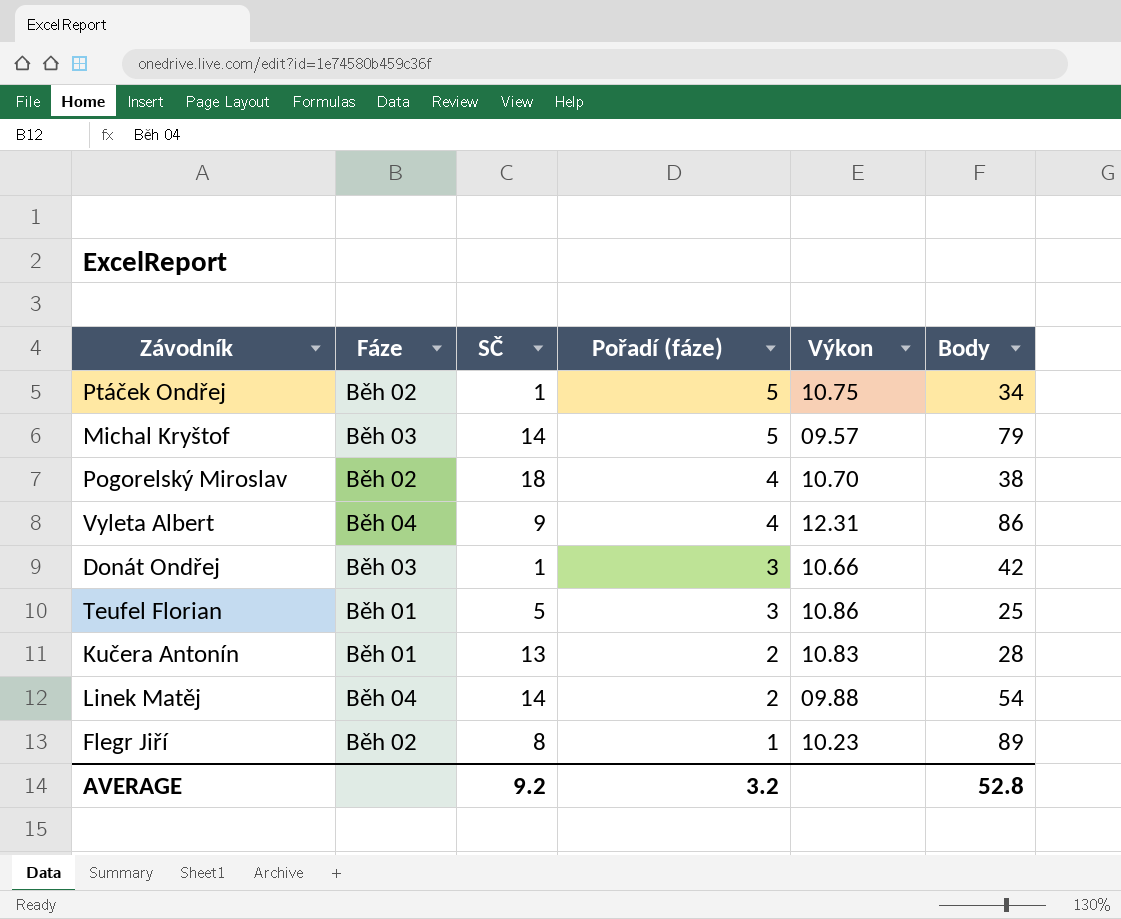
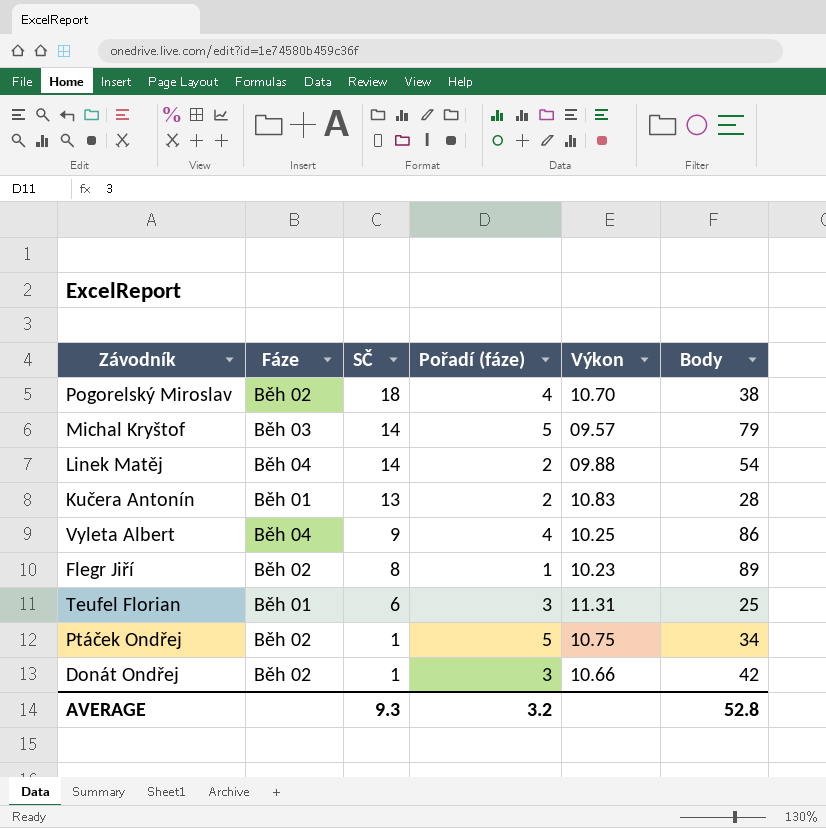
row order: Pořadí (fáze) descending -> SČ descending
Vyleta Albert | Výkon: 12.31 -> 10.25
Teufel Florian | SČ: 5 -> 6
Teufel Florian | Výkon: 10.86 -> 11.31
Donát Ondřej | Fáze: Běh 03 -> Běh 02
AVERAGE | SČ: 9.2 -> 9.3

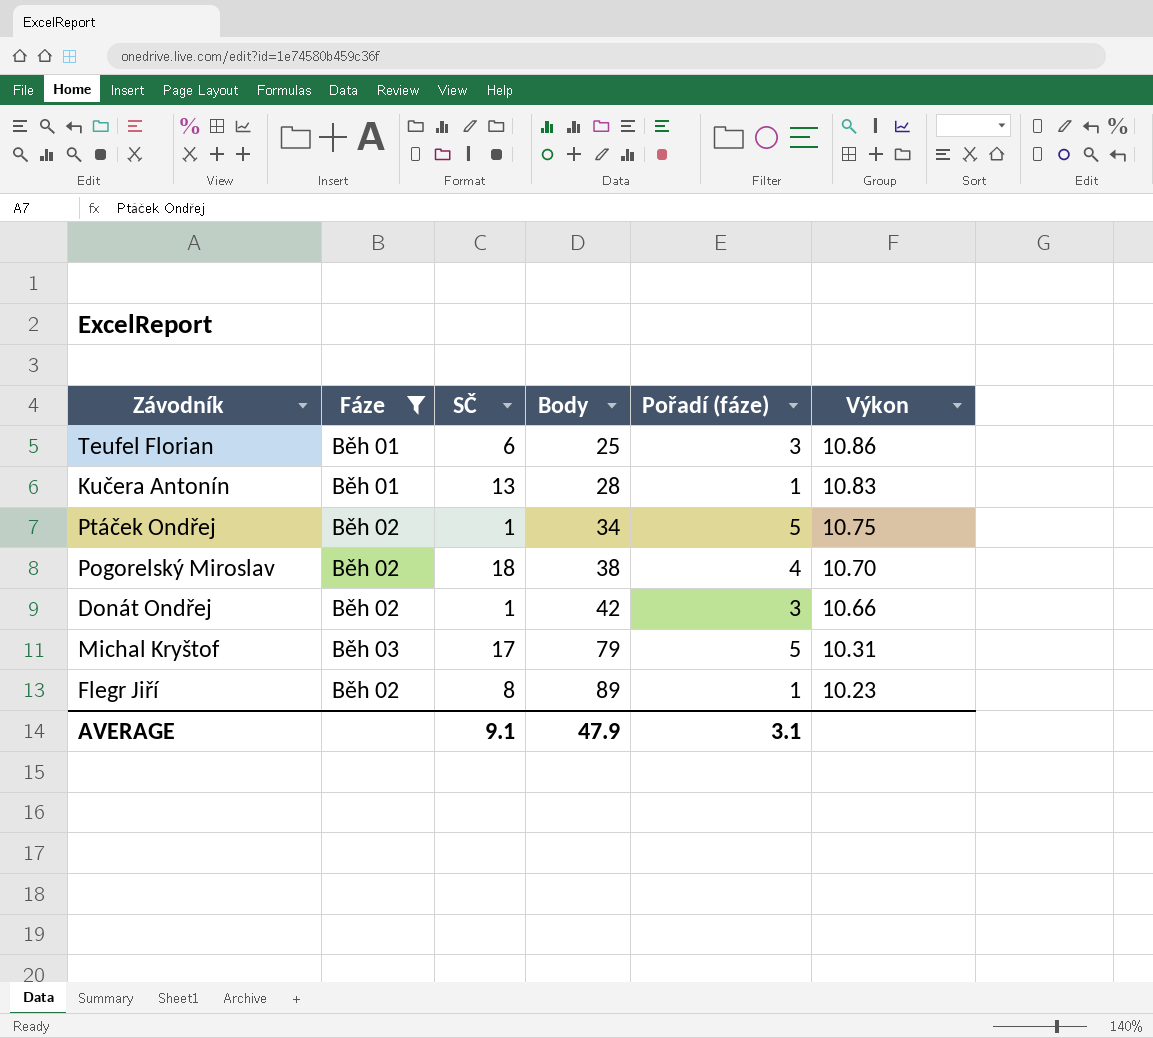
filter: none -> Fáze != Běh 04
row order: SČ descending -> Body ascending
column Body | position: 6 -> 4
Teufel Florian | Výkon: 11.31 -> 10.86
Kučera Antonín | Pořadí (fáze): 2 -> 1
Michal Kryštof | SČ: 14 -> 17
Michal Kryštof | Výkon: 09.57 -> 10.31
AVERAGE | SČ: 9.3 -> 9.1
AVERAGE | Body: 52.8 -> 47.9
AVERAGE | Pořadí (fáze): 3.2 -> 3.1

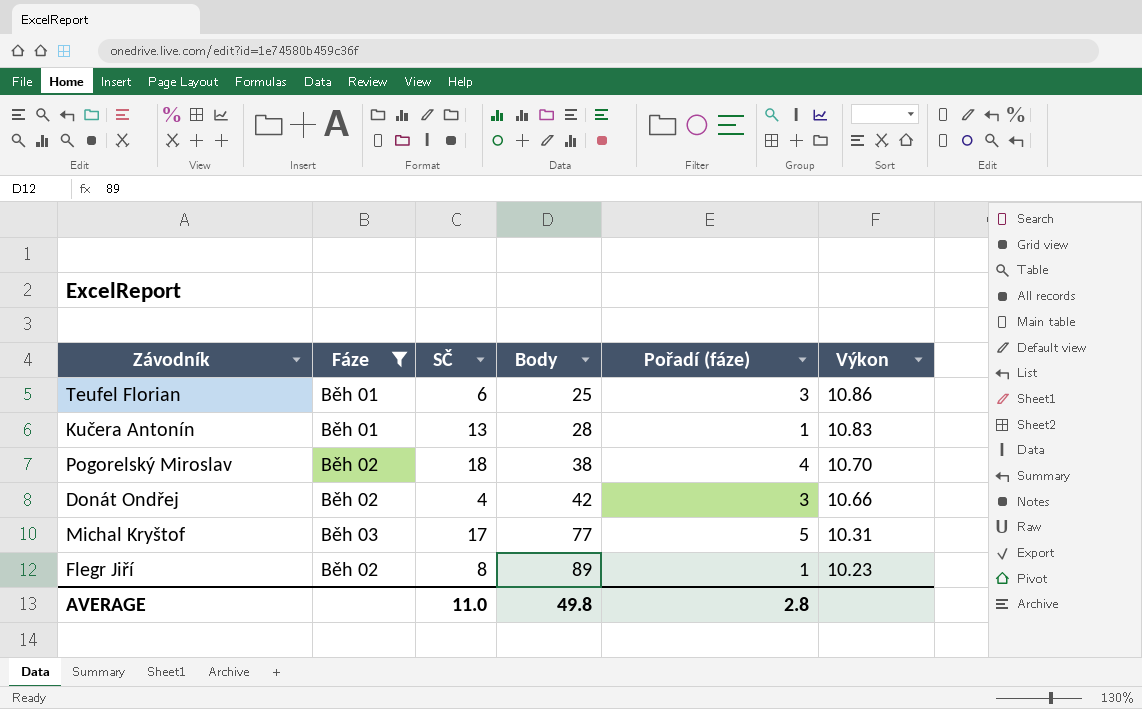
row Ptáček Ondřej: Běh 02 | 1 | 34 | 5 | 10.75 -> none
Donát Ondřej | SČ: 1 -> 4
Michal Kryštof | Body: 79 -> 77
AVERAGE | SČ: 9.1 -> 11.0
AVERAGE | Body: 47.9 -> 49.8
AVERAGE | Pořadí (fáze): 3.1 -> 2.8

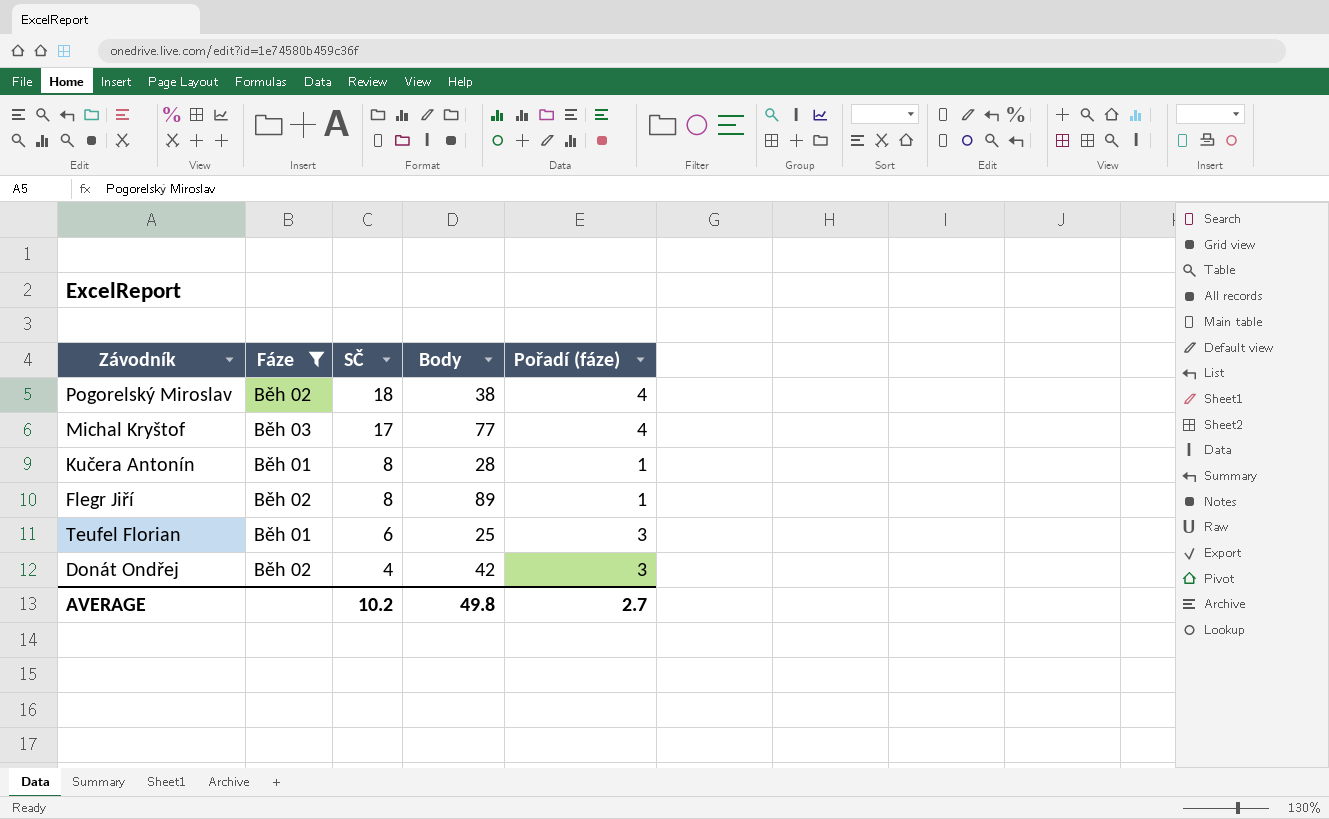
row order: Body ascending -> SČ descending
column Výkon | position: 6 -> none
Michal Kryštof | Pořadí (fáze): 5 -> 4
Kučera Antonín | SČ: 13 -> 8
AVERAGE | SČ: 11.0 -> 10.2
AVERAGE | Pořadí (fáze): 2.8 -> 2.7

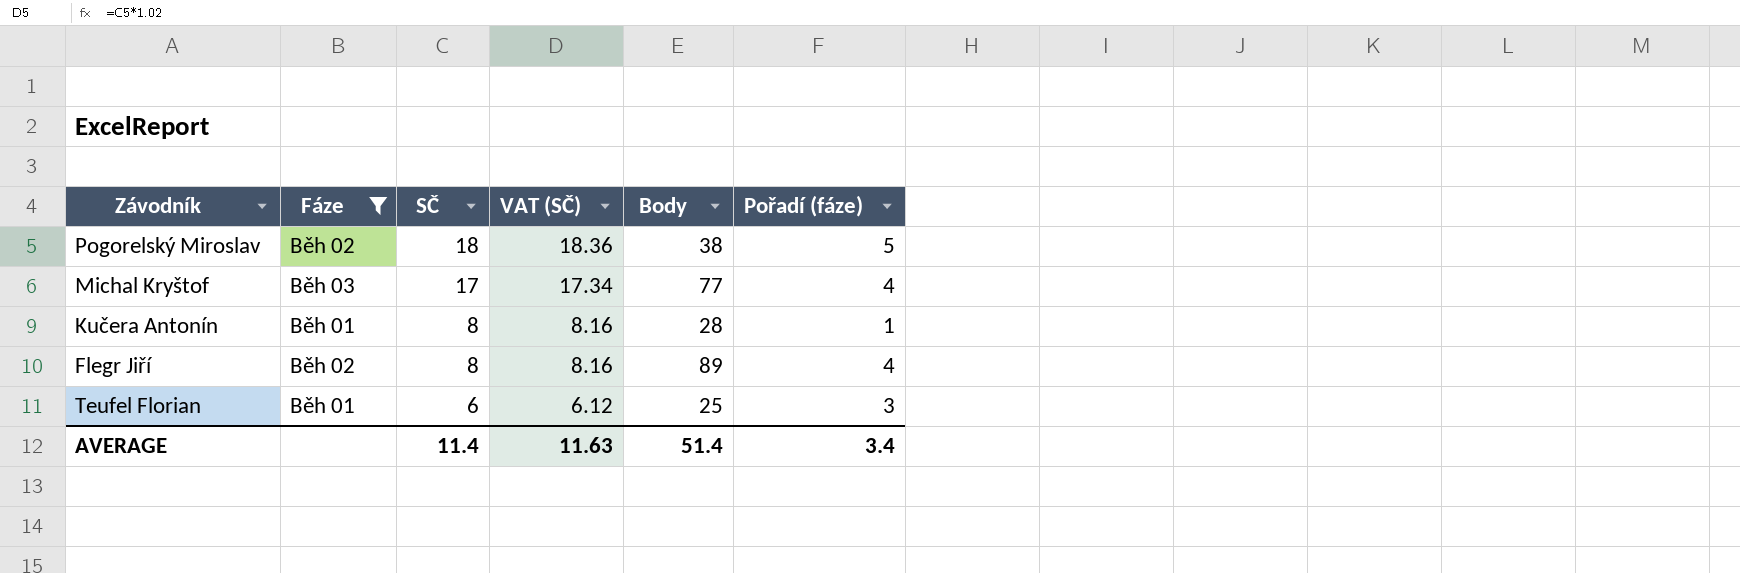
column VAT (SČ) | formula: none -> [SČ] * 1.02
row Donát Ondřej: Běh 02 | 4 | 42 | 3 -> none
Pogorelský Miroslav | Pořadí (fáze): 4 -> 5
Flegr Jiří | Pořadí (fáze): 1 -> 4
AVERAGE | SČ: 10.2 -> 11.4
AVERAGE | Body: 49.8 -> 51.4
AVERAGE | Pořadí (fáze): 2.7 -> 3.4

